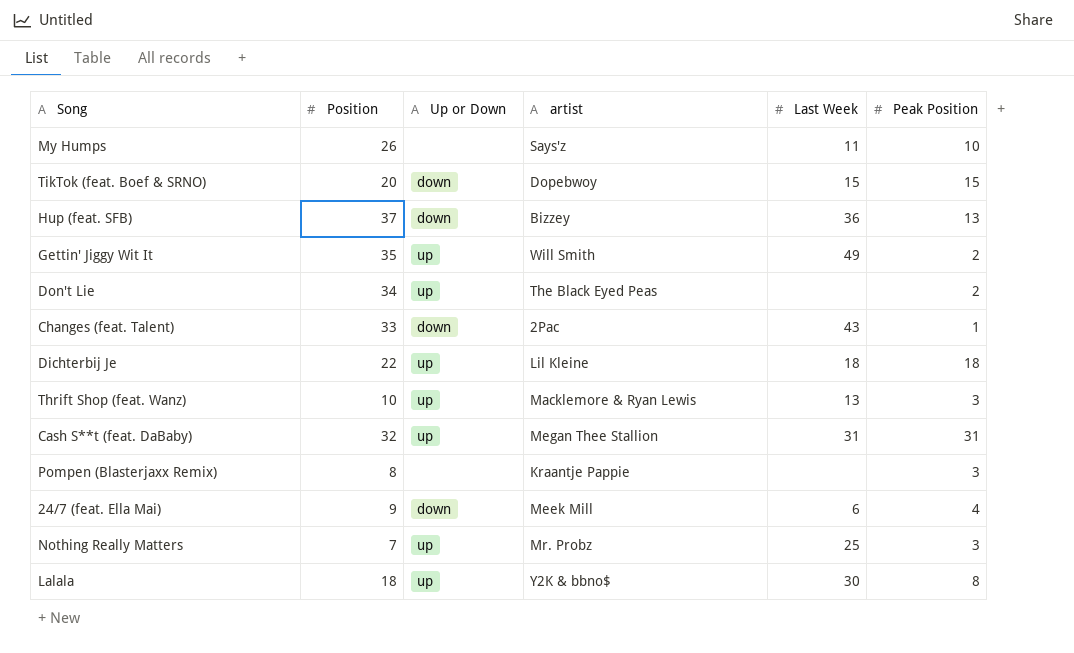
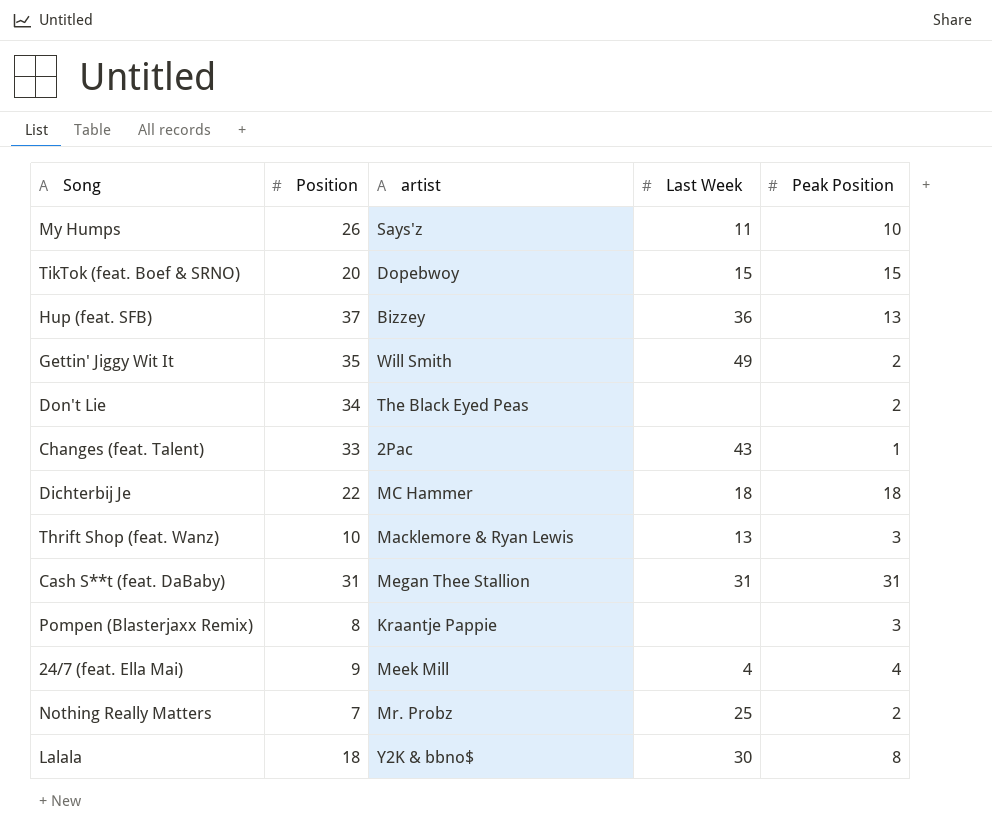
column Up or Down | position: 3 -> none
Dichterbij Je | artist: Lil Kleine -> MC Hammer
Cash S**t (feat. DaBaby) | Position: 32 -> 31
24/7 (feat. Ella Mai) | Last Week: 6 -> 4
Nothing Really Matters | Peak Position: 3 -> 2

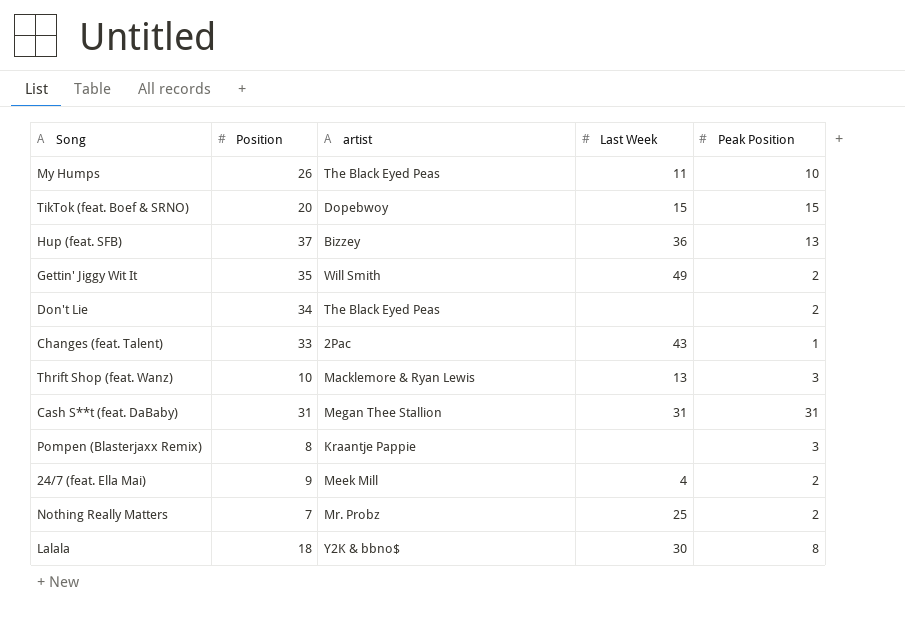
row Dichterbij Je: 22 | MC Hammer | 18 | 18 -> none
My Humps | artist: Says'z -> The Black Eyed Peas
24/7 (feat. Ella Mai) | Peak Position: 4 -> 2

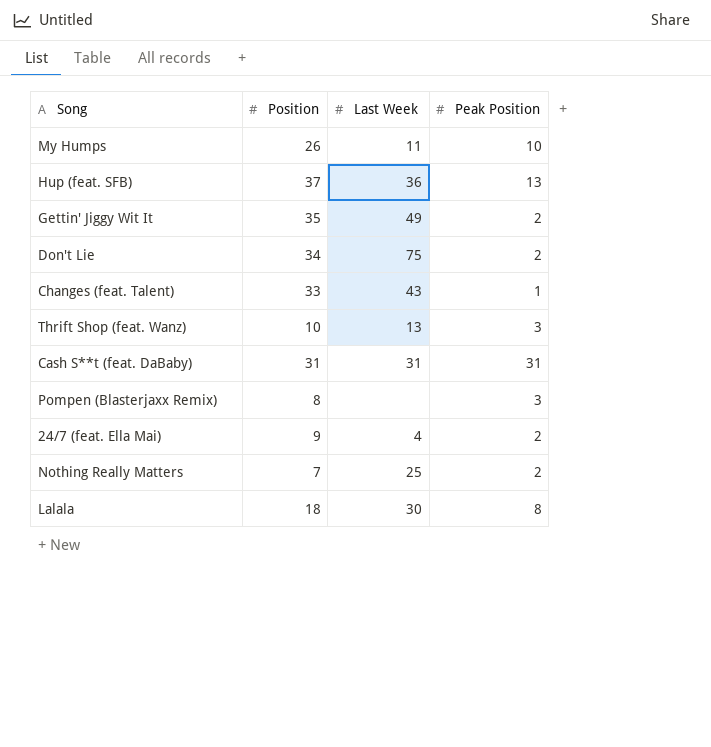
column artist | position: 3 -> none
row TikTok (feat. Boef & SRNO): 20 | Dopebwoy | 15 | 15 -> none
Don't Lie | Last Week: none -> 75

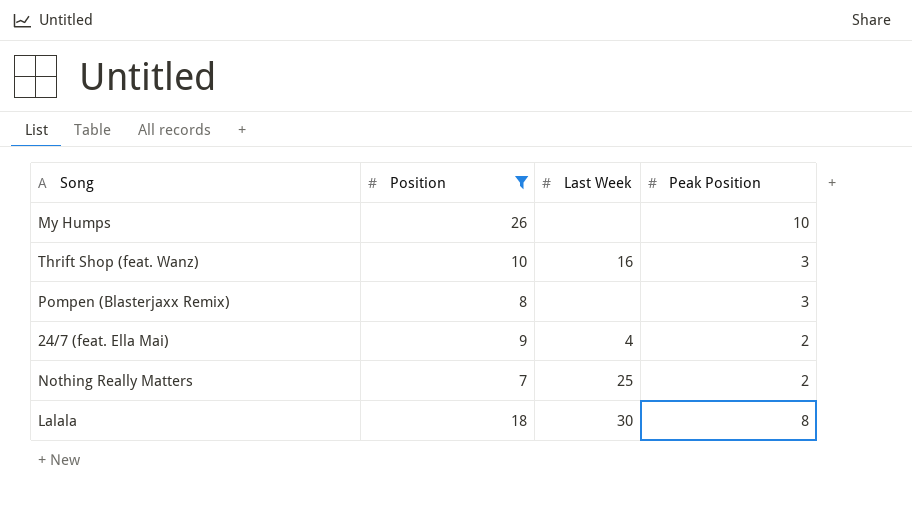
filter: none -> Position <= 26
My Humps | Last Week: 11 -> none
Thrift Shop (feat. Wanz) | Last Week: 13 -> 16

